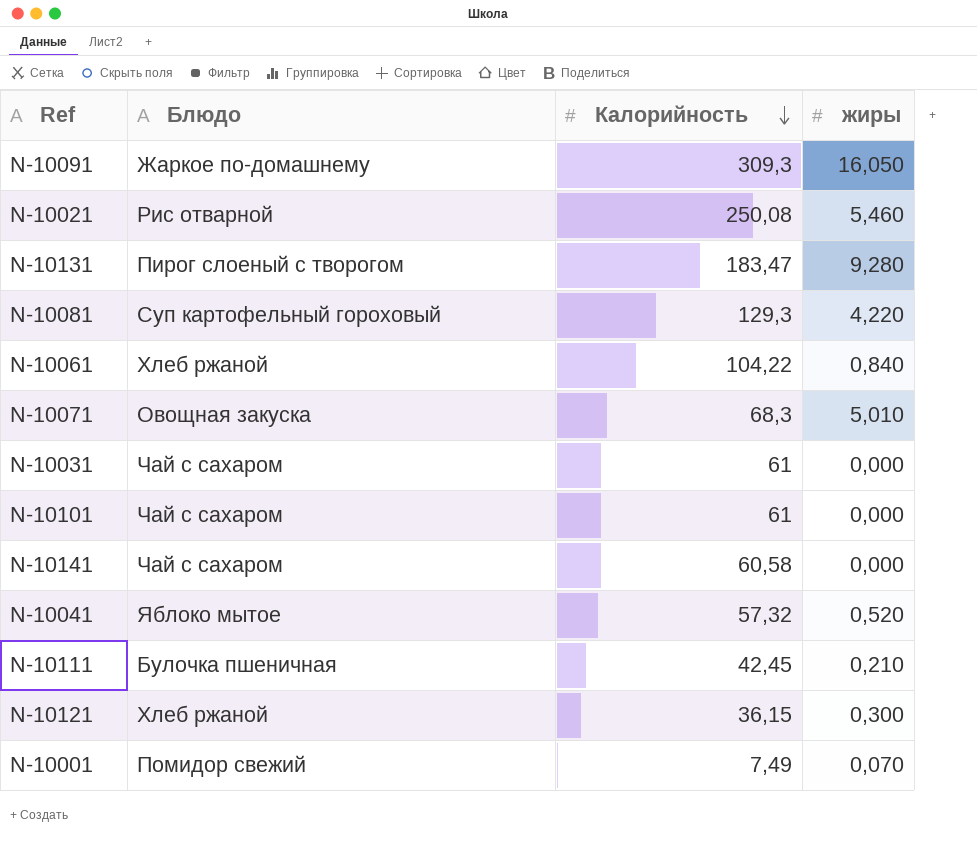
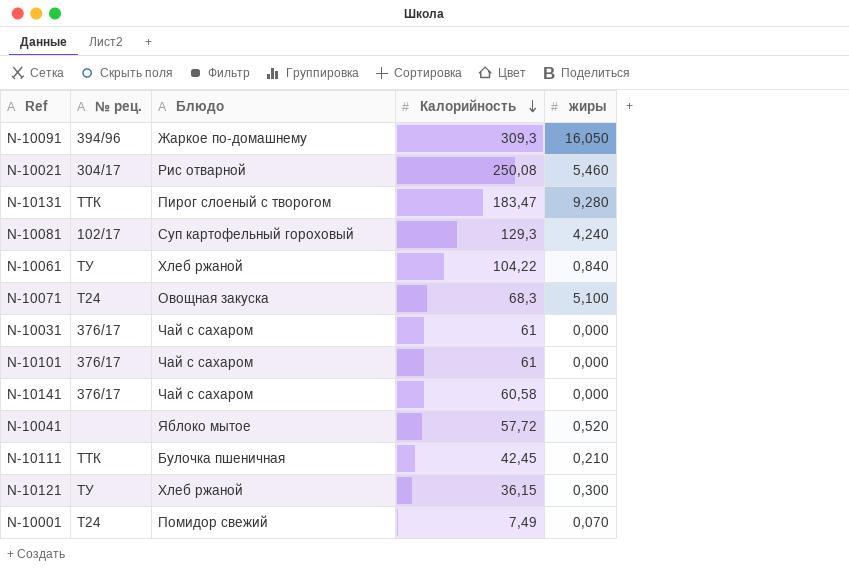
column № рец. | position: none -> 2
N-10081 | жиры: 4,220 -> 4,240
N-10071 | жиры: 5,010 -> 5,100
N-10041 | Калорийность: 57,32 -> 57,72

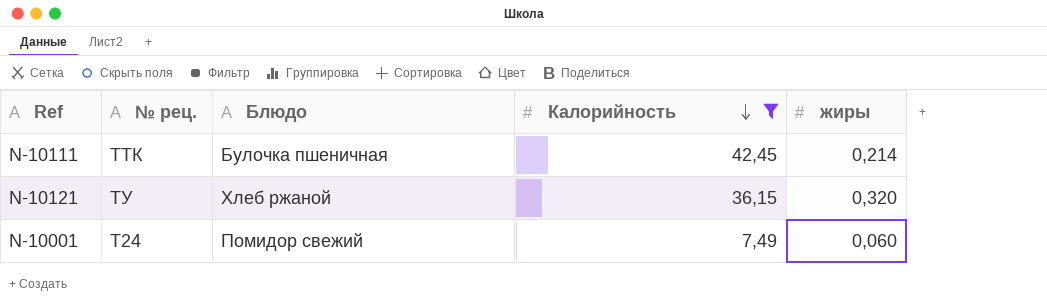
filter: none -> Калорийность <= 42,45
N-10111 | жиры: 0,210 -> 0,214
N-10121 | жиры: 0,300 -> 0,320
N-10001 | жиры: 0,070 -> 0,060

